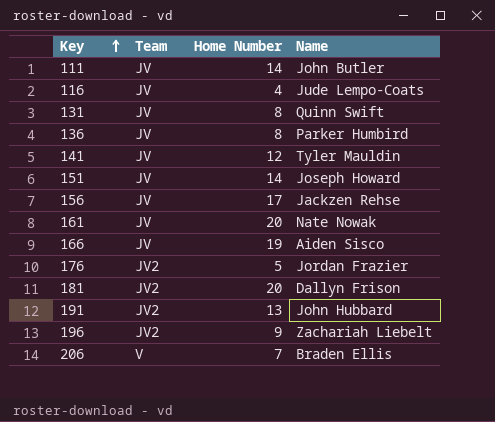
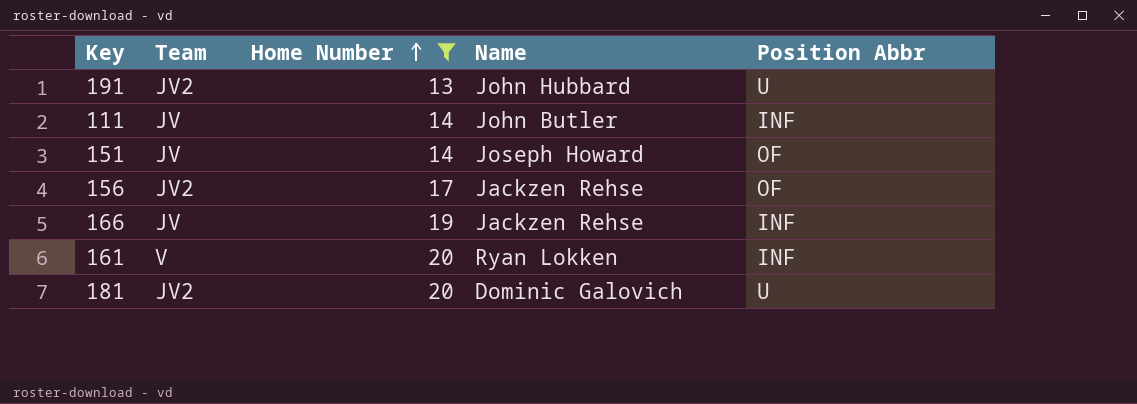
filter: none -> Home Number >= 13
row order: Key ascending -> Home Number ascending
column Position Abbr | position: none -> 5
156 | Team: JV -> JV2
166 | Name: Aiden Sisco -> Jackzen Rehse
161 | Team: JV -> V
161 | Name: Nate Nowak -> Ryan Lokken
181 | Name: Dallyn Frison -> Dominic Galovich

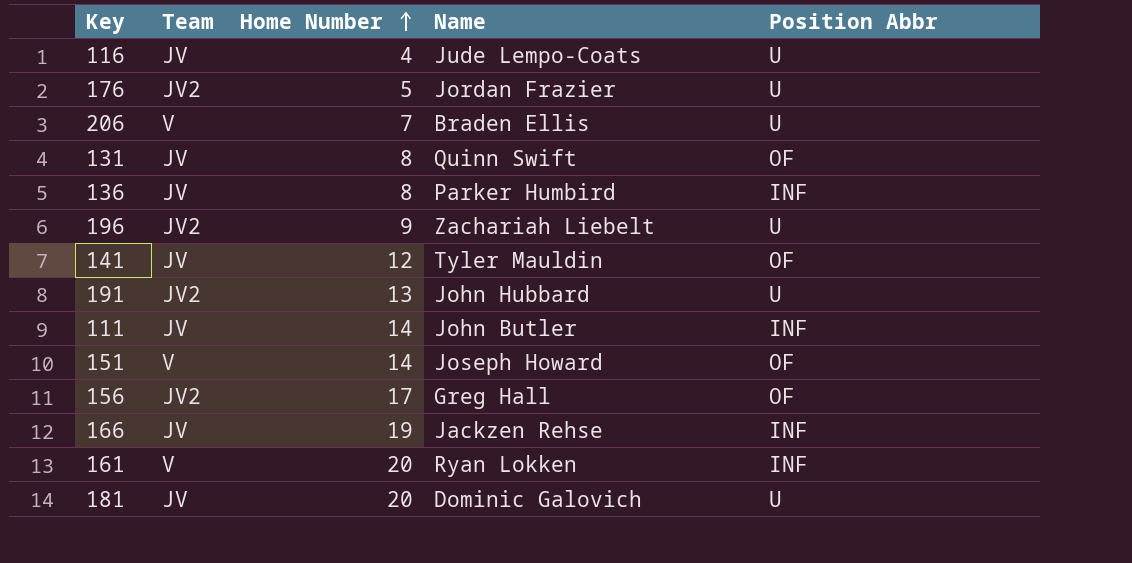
filter: Home Number >= 13 -> none
151 | Team: JV -> V
156 | Name: Jackzen Rehse -> Greg Hall
181 | Team: JV2 -> JV

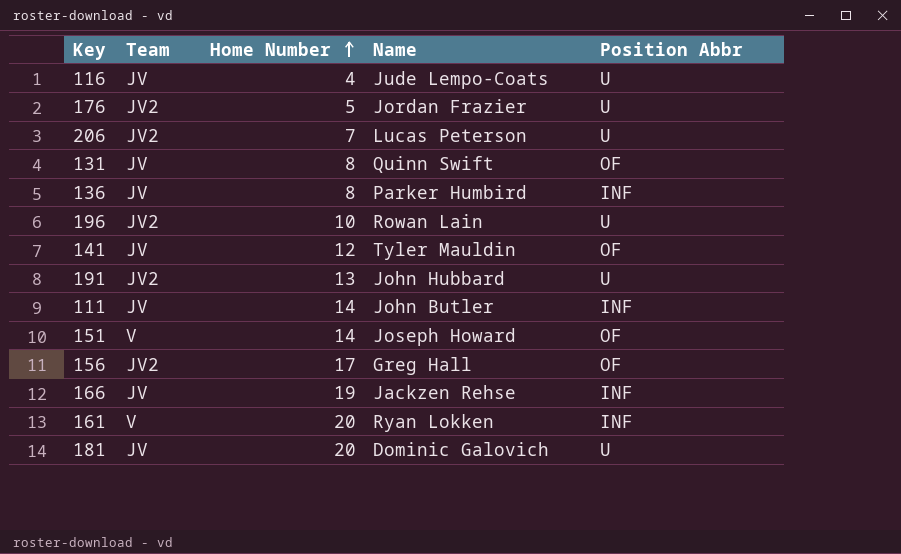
206 | Team: V -> JV2
206 | Name: Braden Ellis -> Lucas Peterson
196 | Home Number: 9 -> 10
196 | Name: Zachariah Liebelt -> Rowan Lain

